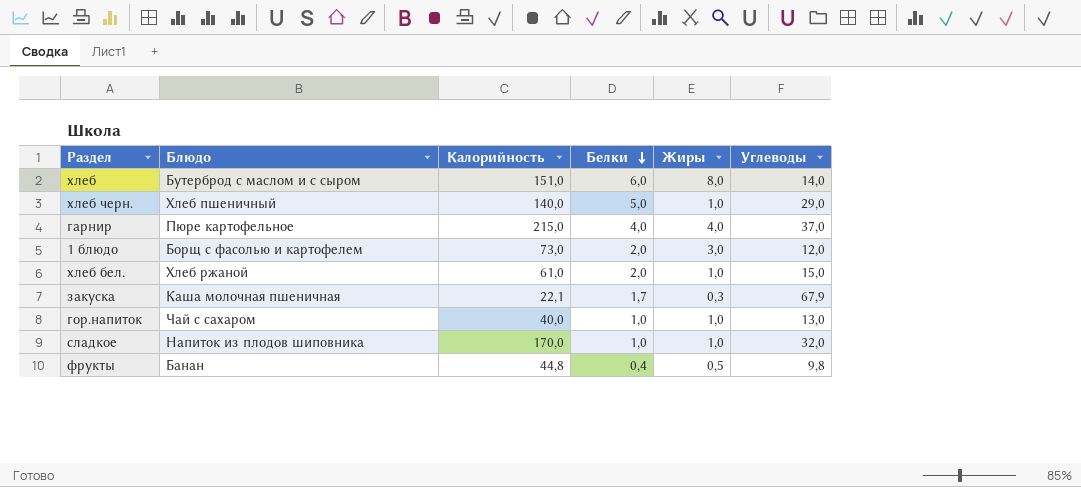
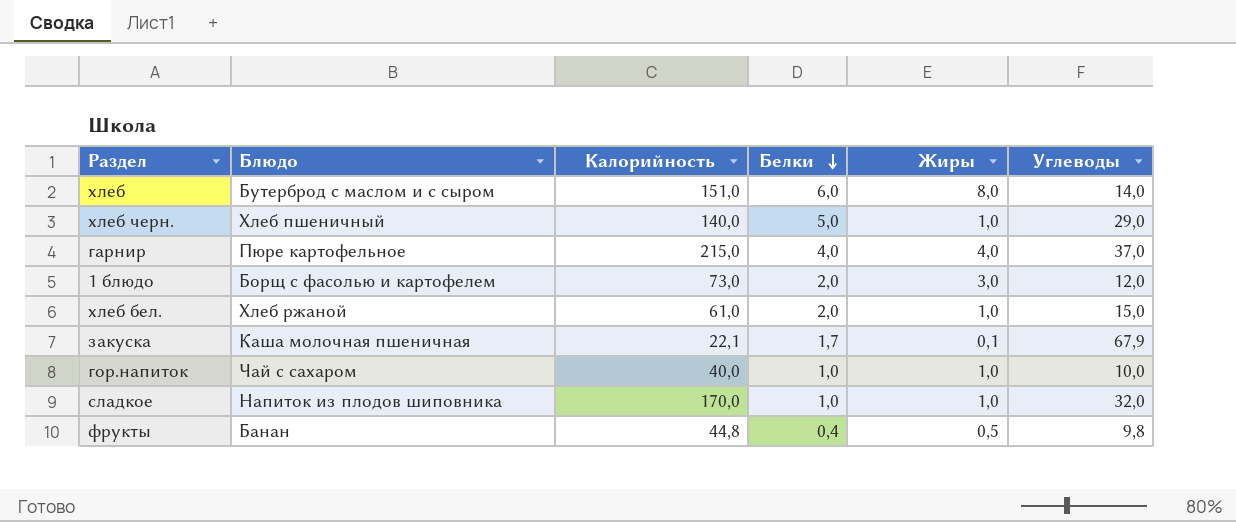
закуска | Жиры: 0,3 -> 0,1
гор.напиток | Углеводы: 13,0 -> 10,0

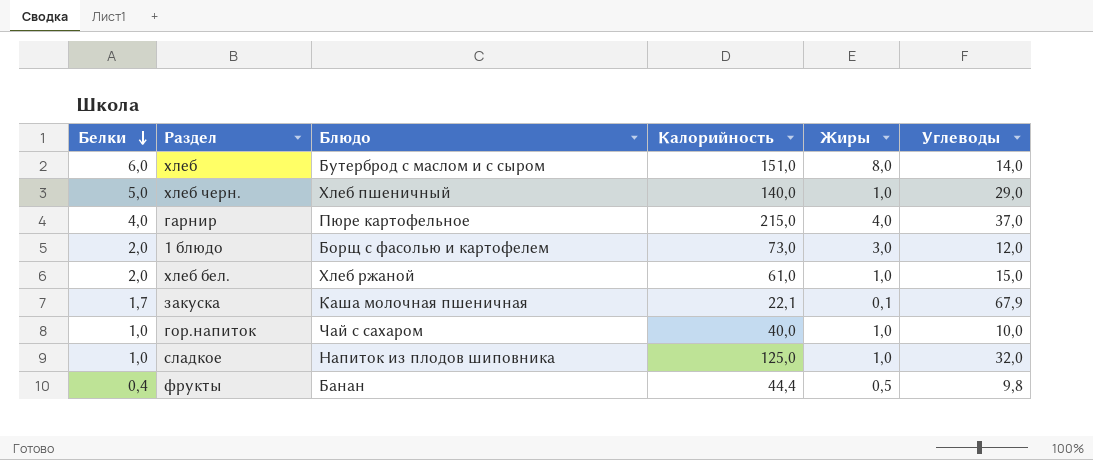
column Белки | position: 4 -> 1
сладкое | Калорийность: 170,0 -> 125,0
фрукты | Калорийность: 44,8 -> 44,4

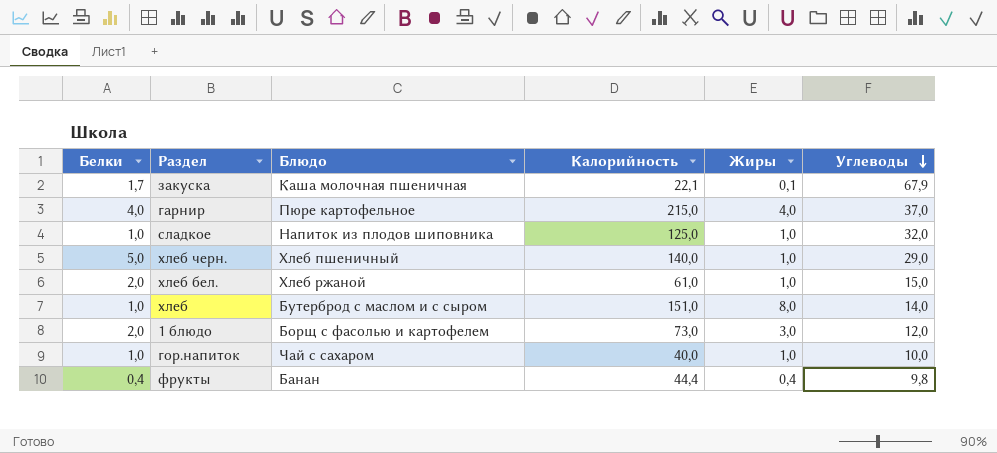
row order: Белки descending -> Углеводы descending
хлеб | Белки: 6,0 -> 1,0
фрукты | Жиры: 0,5 -> 0,4

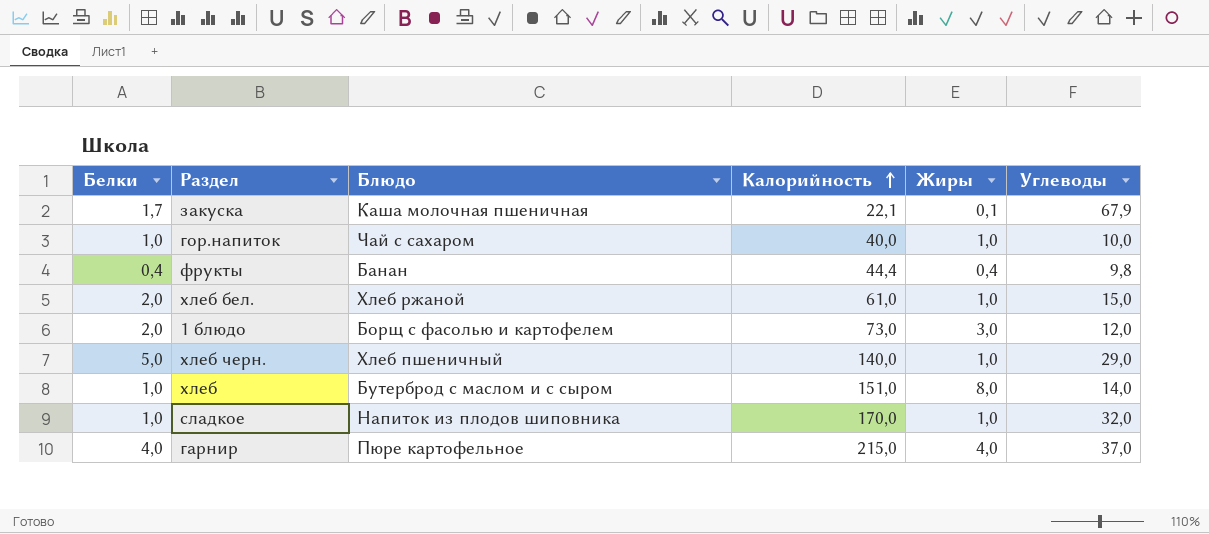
row order: Углеводы descending -> Калорийность ascending
сладкое | Калорийность: 125,0 -> 170,0

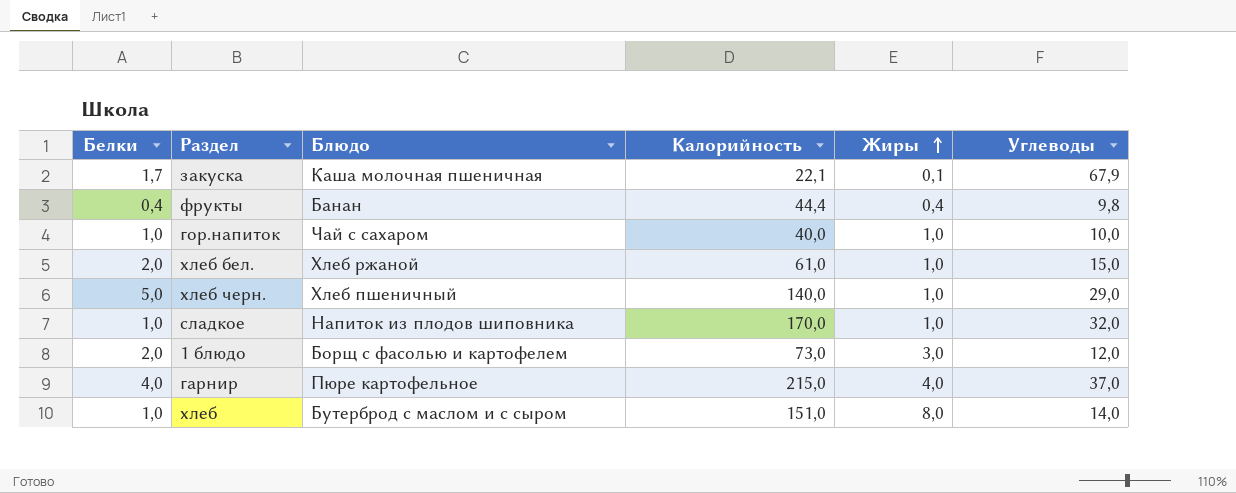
row order: Калорийность ascending -> Жиры ascending

